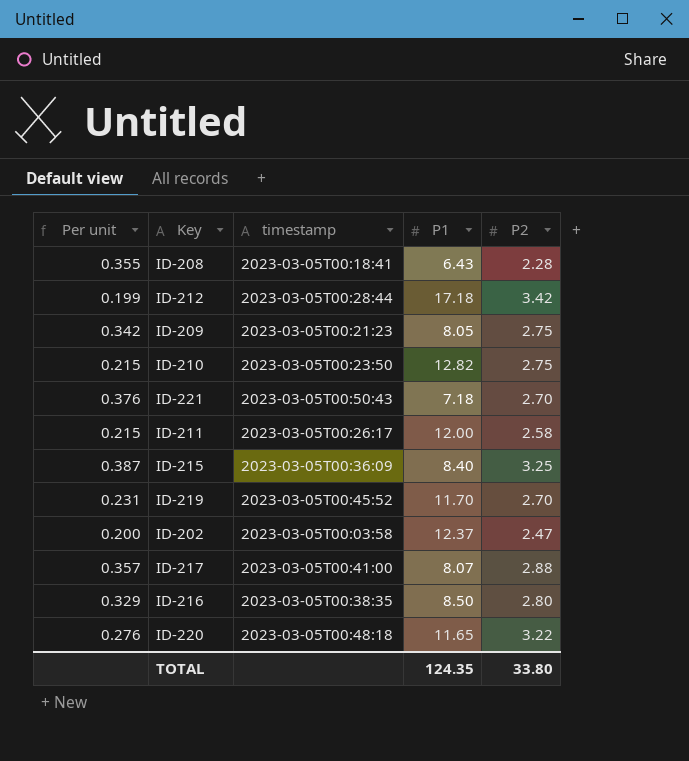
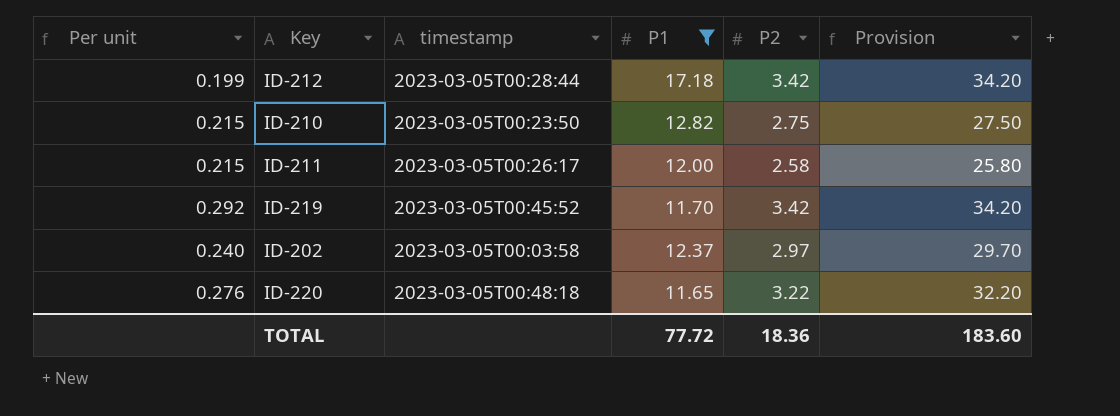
filter: none -> P1 >= 11.65
column Provision | formula: none -> [P2] * 10
ID-219 | Per unit: 0.231 -> 0.292
ID-219 | P2: 2.70 -> 3.42
ID-202 | Per unit: 0.200 -> 0.240
ID-202 | P2: 2.47 -> 2.97
TOTAL | P1: 124.35 -> 77.72
TOTAL | P2: 33.80 -> 18.36

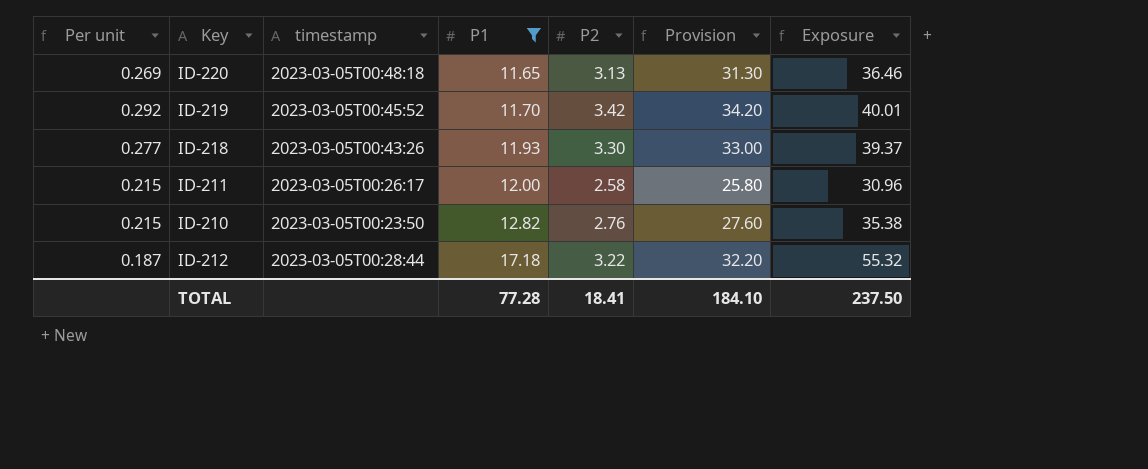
row order: none -> P1 ascending
column Exposure | formula: none -> [P1] * [P2]
row ID-202: 0.240 | 2023-03-05T00:03:58 | 12.37 | 2.97 | 29.70 -> none
ID-220 | Per unit: 0.276 -> 0.269
ID-220 | P2: 3.22 -> 3.13
ID-220 | Provision: 32.20 -> 31.30
row ID-218: none -> 0.277 | 2023-03-05T00:43:26 | 11.93 | 3.30 | 33.00 | 39.37
ID-210 | P2: 2.75 -> 2.76
ID-210 | Provision: 27.50 -> 27.60
ID-212 | Per unit: 0.199 -> 0.187
ID-212 | P2: 3.42 -> 3.22
ID-212 | Provision: 34.20 -> 32.20
TOTAL | P1: 77.72 -> 77.28
TOTAL | P2: 18.36 -> 18.41
TOTAL | Provision: 183.60 -> 184.10

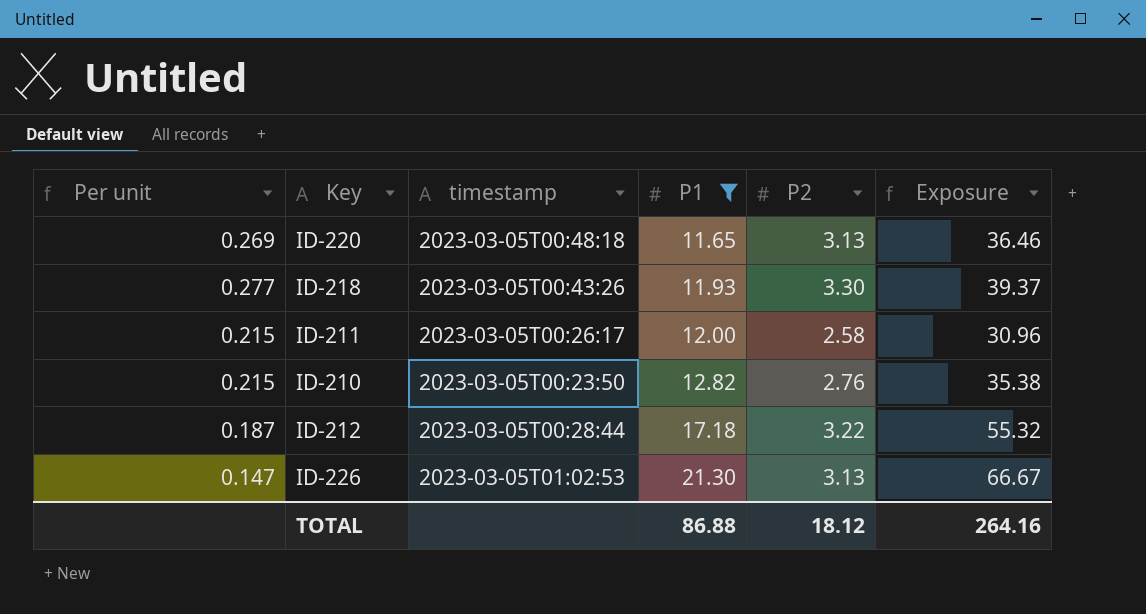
column Provision | formula: [P2] * 10 -> none
row ID-219: 0.292 | 2023-03-05T00:45:52 | 11.70 | 3.42 | 34.20 | 40.01 -> none
row ID-226: none -> 0.147 | 2023-03-05T01:02:53 | 21.30 | 3.13 | 66.67
TOTAL | P1: 77.28 -> 86.88
TOTAL | P2: 18.41 -> 18.12
TOTAL | Exposure: 237.50 -> 264.16

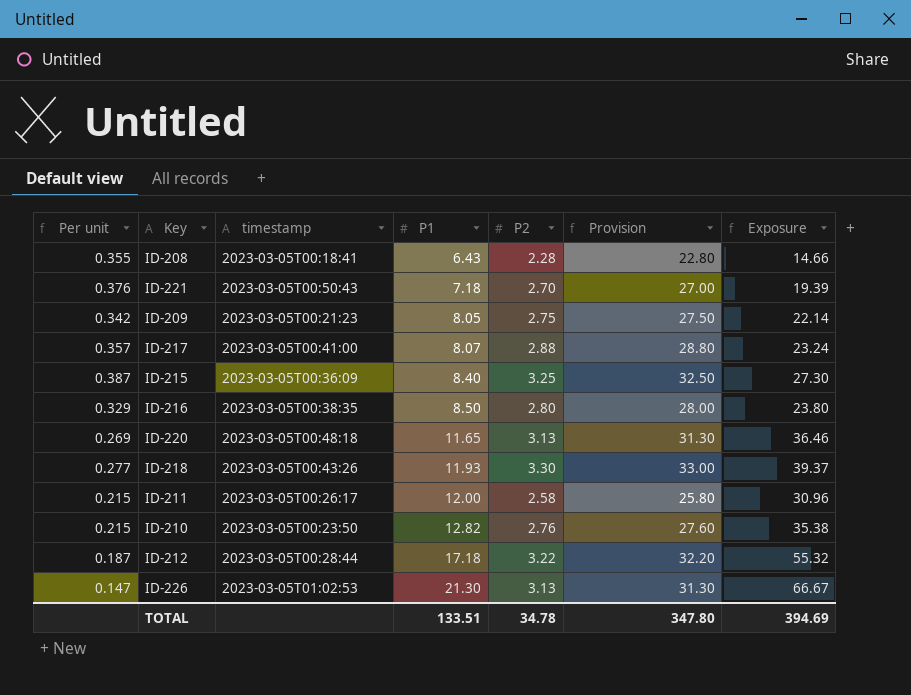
filter: P1 >= 11.65 -> none
column Provision | formula: none -> [P2] * 10
TOTAL | P1: 86.88 -> 133.51
TOTAL | P2: 18.12 -> 34.78
TOTAL | Exposure: 264.16 -> 394.69

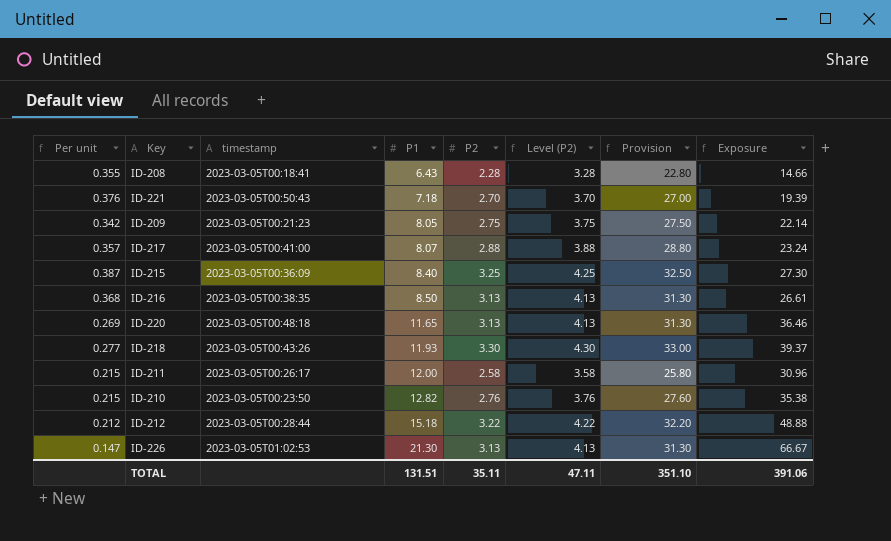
column Level (P2) | formula: none -> [P2] + 1
ID-216 | Per unit: 0.329 -> 0.368
ID-216 | P2: 2.80 -> 3.13
ID-216 | Provision: 28.00 -> 31.30
ID-216 | Exposure: 23.80 -> 26.61
ID-212 | Per unit: 0.187 -> 0.212
ID-212 | P1: 17.18 -> 15.18
ID-212 | Exposure: 55.32 -> 48.88
TOTAL | P1: 133.51 -> 131.51
TOTAL | P2: 34.78 -> 35.11
TOTAL | Provision: 347.80 -> 351.10
TOTAL | Exposure: 394.69 -> 391.06

